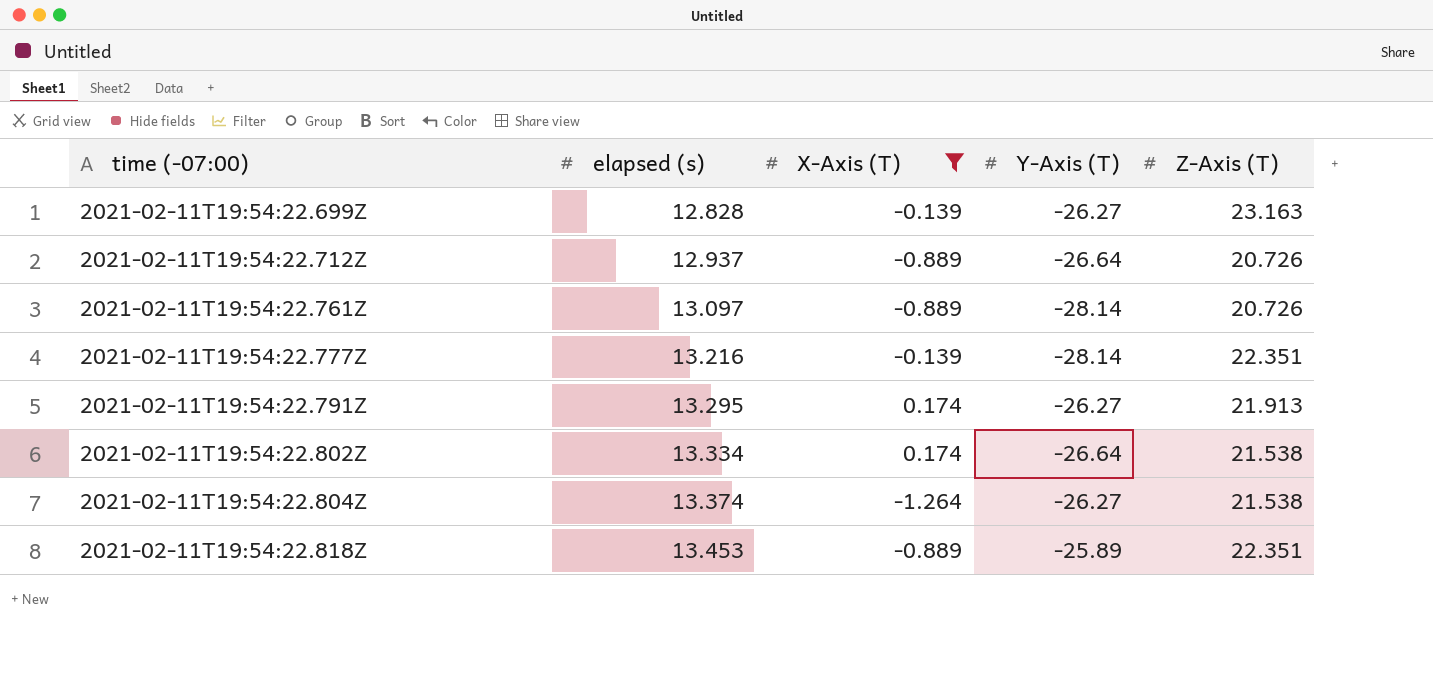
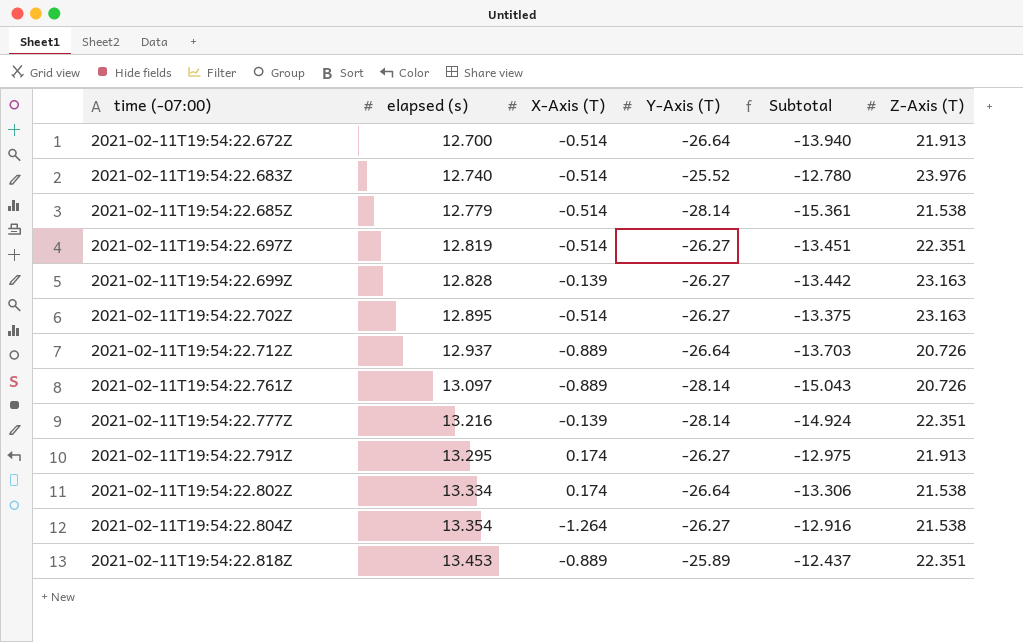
filter: X-Axis (T) != -0.514 -> none
column Subtotal | formula: none -> [elapsed (s)] + [Y-Axis (T)]
2021-02-11T19:54:22.804Z | elapsed (s): 13.374 -> 13.354

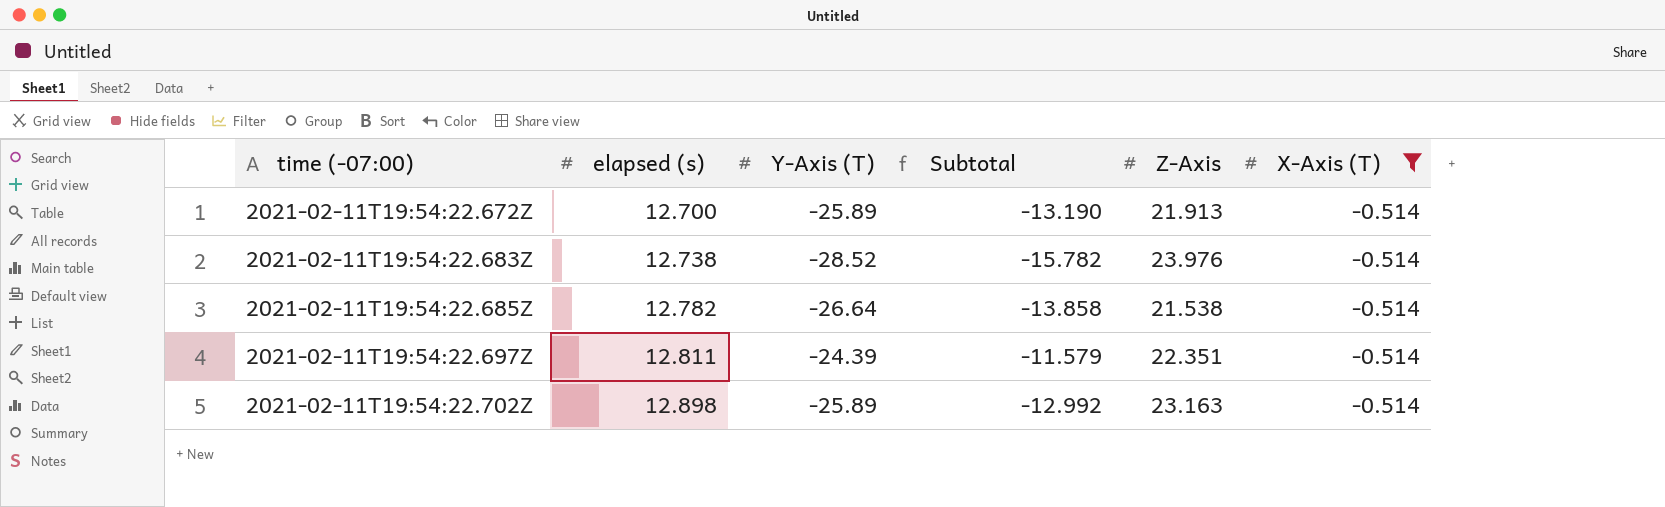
filter: none -> X-Axis (T) = -0.514
column name: Z-Axis (T) -> Z-Axis
column X-Axis (T) | position: 3 -> 6
2021-02-11T19:54:22.672Z | Y-Axis (T): -26.64 -> -25.89
2021-02-11T19:54:22.672Z | Subtotal: -13.940 -> -13.190
2021-02-11T19:54:22.683Z | elapsed (s): 12.740 -> 12.738
2021-02-11T19:54:22.683Z | Y-Axis (T): -25.52 -> -28.52
2021-02-11T19:54:22.683Z | Subtotal: -12.780 -> -15.782
2021-02-11T19:54:22.685Z | elapsed (s): 12.779 -> 12.782
2021-02-11T19:54:22.685Z | Y-Axis (T): -28.14 -> -26.64
2021-02-11T19:54:22.685Z | Subtotal: -15.361 -> -13.858
2021-02-11T19:54:22.697Z | elapsed (s): 12.819 -> 12.811
2021-02-11T19:54:22.697Z | Y-Axis (T): -26.27 -> -24.39
2021-02-11T19:54:22.697Z | Subtotal: -13.451 -> -11.579
2021-02-11T19:54:22.702Z | elapsed (s): 12.895 -> 12.898
2021-02-11T19:54:22.702Z | Y-Axis (T): -26.27 -> -25.89
2021-02-11T19:54:22.702Z | Subtotal: -13.375 -> -12.992

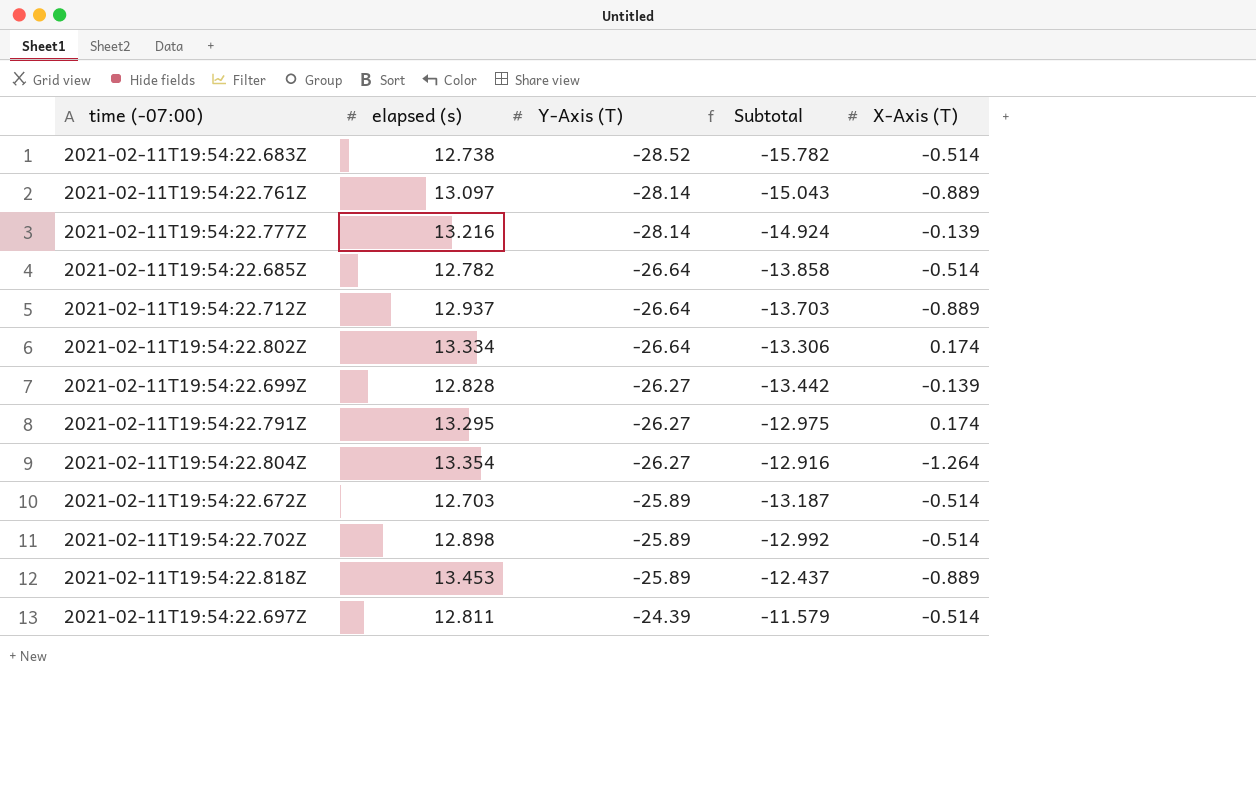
filter: X-Axis (T) = -0.514 -> none
row order: time (-07:00) ascending -> Y-Axis (T) ascending
column Z-Axis | position: 5 -> none
2021-02-11T19:54:22.672Z | elapsed (s): 12.700 -> 12.703
2021-02-11T19:54:22.672Z | Subtotal: -13.190 -> -13.187

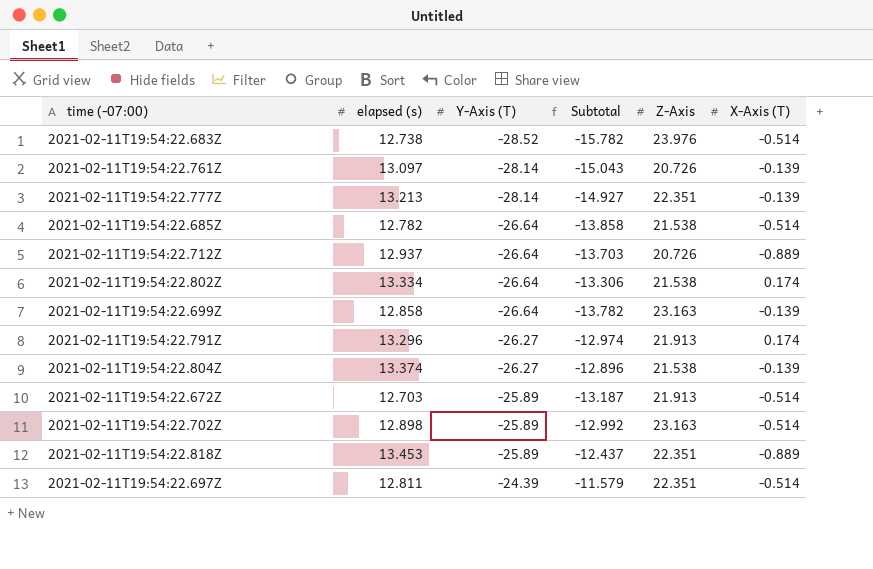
column Z-Axis | position: none -> 5
2021-02-11T19:54:22.761Z | X-Axis (T): -0.889 -> -0.139
2021-02-11T19:54:22.777Z | elapsed (s): 13.216 -> 13.213
2021-02-11T19:54:22.777Z | Subtotal: -14.924 -> -14.927
2021-02-11T19:54:22.699Z | elapsed (s): 12.828 -> 12.858
2021-02-11T19:54:22.699Z | Y-Axis (T): -26.27 -> -26.64
2021-02-11T19:54:22.699Z | Subtotal: -13.442 -> -13.782
2021-02-11T19:54:22.791Z | elapsed (s): 13.295 -> 13.296
2021-02-11T19:54:22.791Z | Subtotal: -12.975 -> -12.974
2021-02-11T19:54:22.804Z | elapsed (s): 13.354 -> 13.374
2021-02-11T19:54:22.804Z | Subtotal: -12.916 -> -12.896
2021-02-11T19:54:22.804Z | X-Axis (T): -1.264 -> -0.139

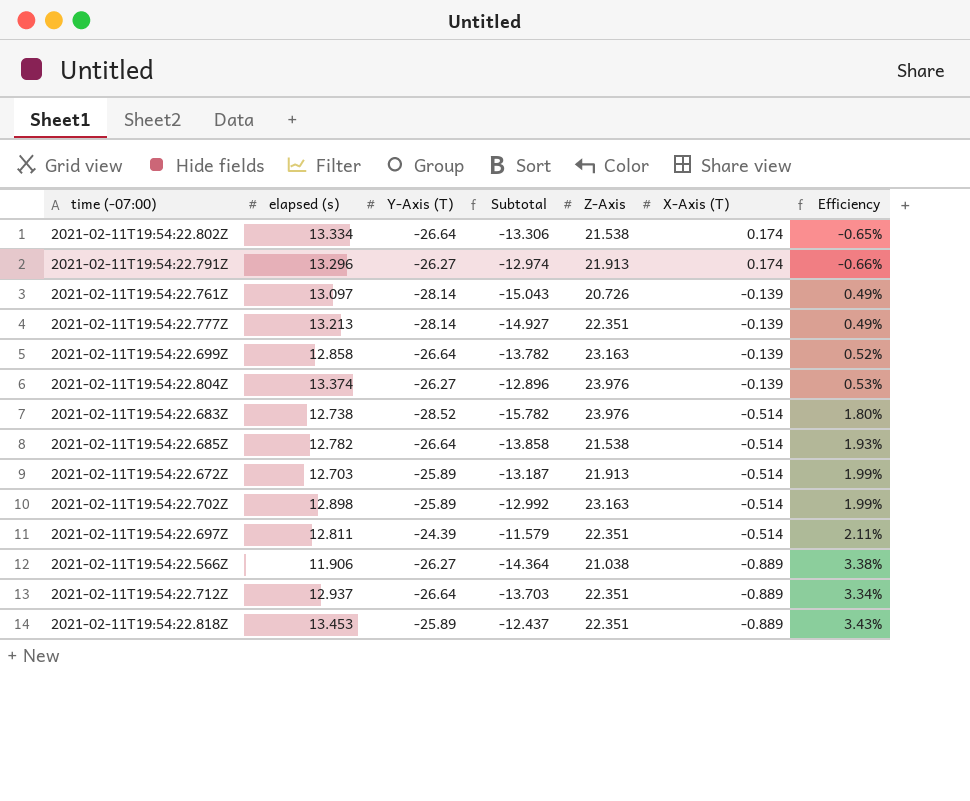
row order: Y-Axis (T) ascending -> X-Axis (T) descending
column Efficiency | formula: none -> [X-Axis (T)] / [Y-Axis (T)]
2021-02-11T19:54:22.804Z | Z-Axis: 21.538 -> 23.976
row 2021-02-11T19:54:22.566Z: none -> 11.906 | -26.27 | -14.364 | 21.038 | -0.889 | 3.38%
2021-02-11T19:54:22.712Z | Z-Axis: 20.726 -> 22.351

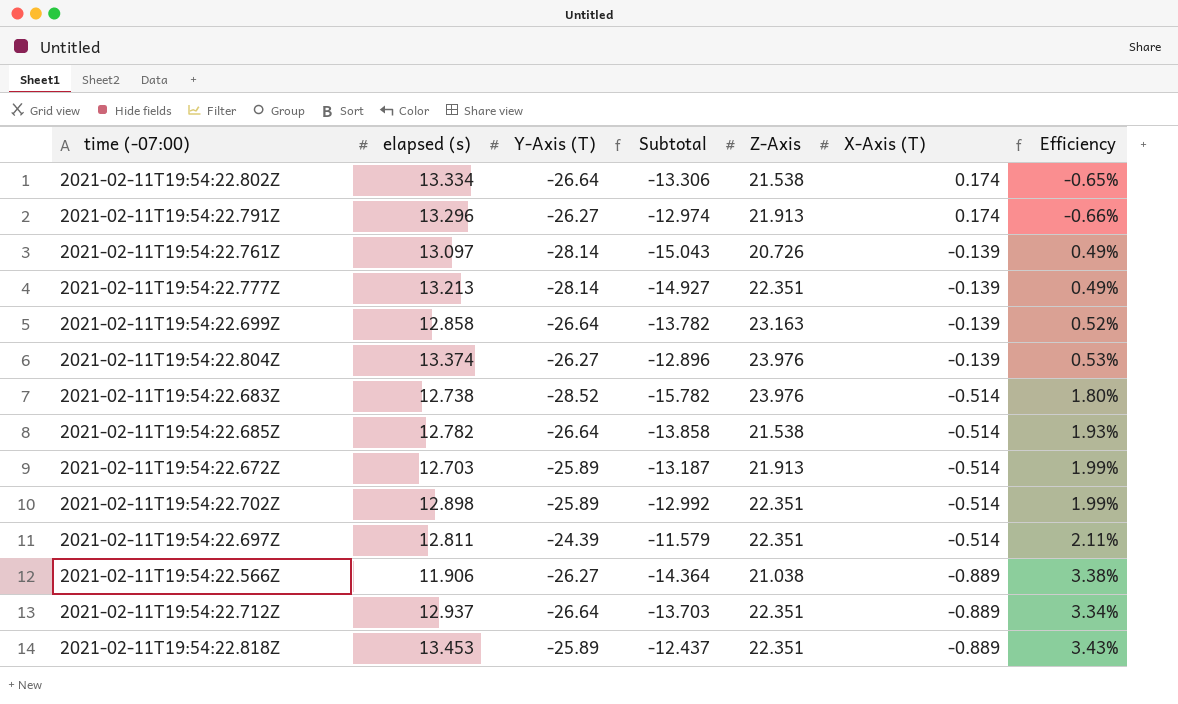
2021-02-11T19:54:22.702Z | Z-Axis: 23.163 -> 22.351

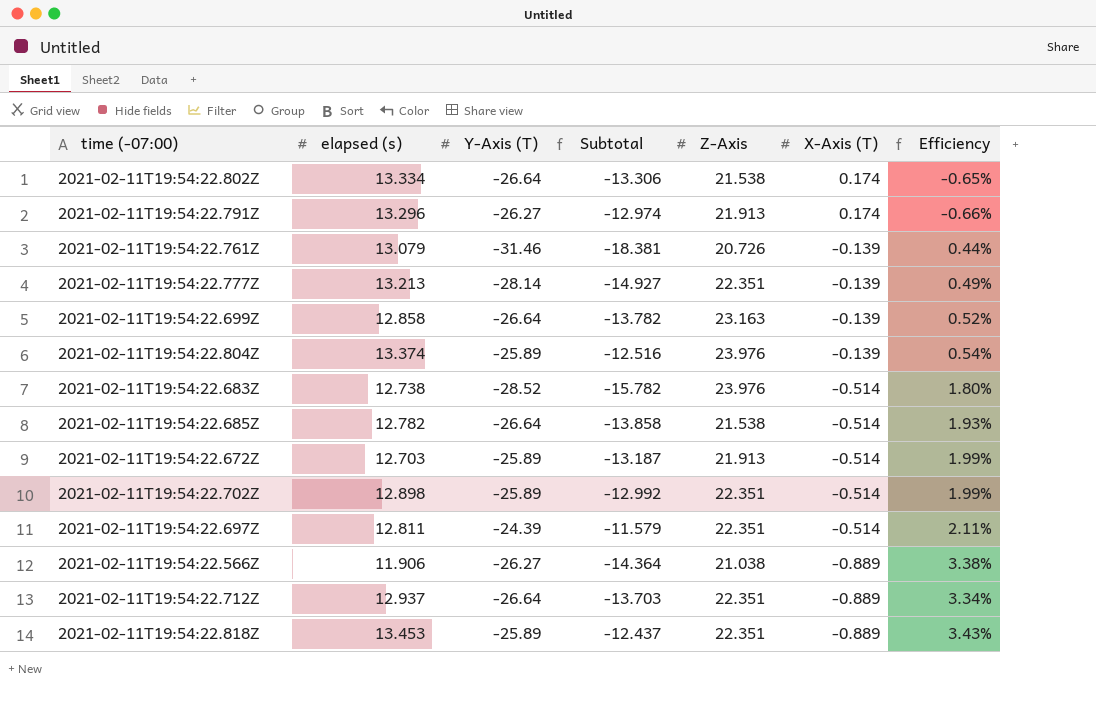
2021-02-11T19:54:22.761Z | elapsed (s): 13.097 -> 13.079
2021-02-11T19:54:22.761Z | Y-Axis (T): -28.14 -> -31.46
2021-02-11T19:54:22.761Z | Subtotal: -15.043 -> -18.381
2021-02-11T19:54:22.761Z | Efficiency: 0.49% -> 0.44%
2021-02-11T19:54:22.804Z | Y-Axis (T): -26.27 -> -25.89
2021-02-11T19:54:22.804Z | Subtotal: -12.896 -> -12.516
2021-02-11T19:54:22.804Z | Efficiency: 0.53% -> 0.54%

